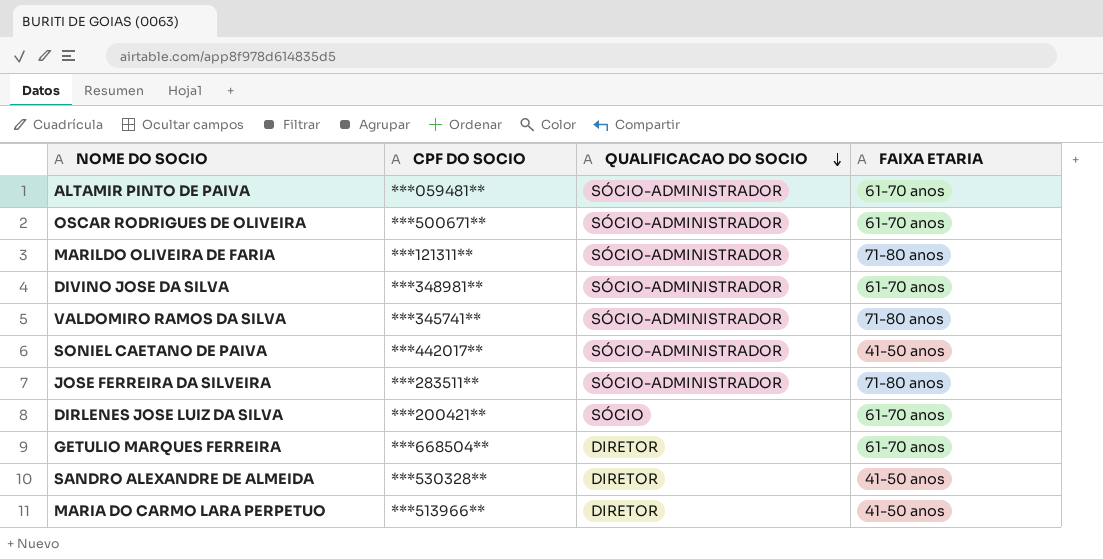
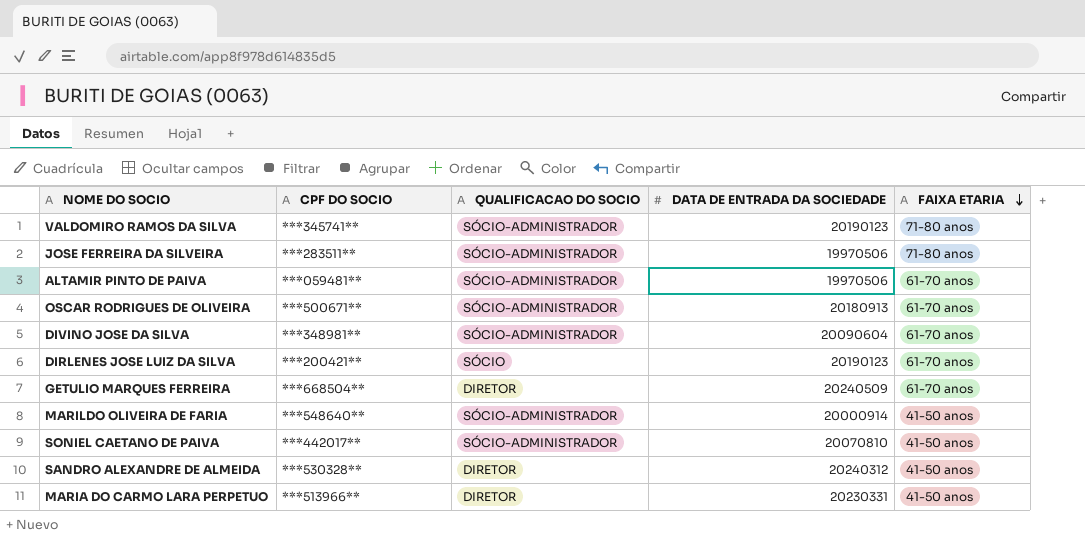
row order: QUALIFICACAO DO SOCIO descending -> FAIXA ETARIA descending
column DATA DE ENTRADA DA SOCIEDADE | position: none -> 4
MARILDO OLIVEIRA DE FARIA | CPF DO SOCIO: ***121311** -> ***548640**
MARILDO OLIVEIRA DE FARIA | FAIXA ETARIA: 71-80 anos -> 41-50 anos

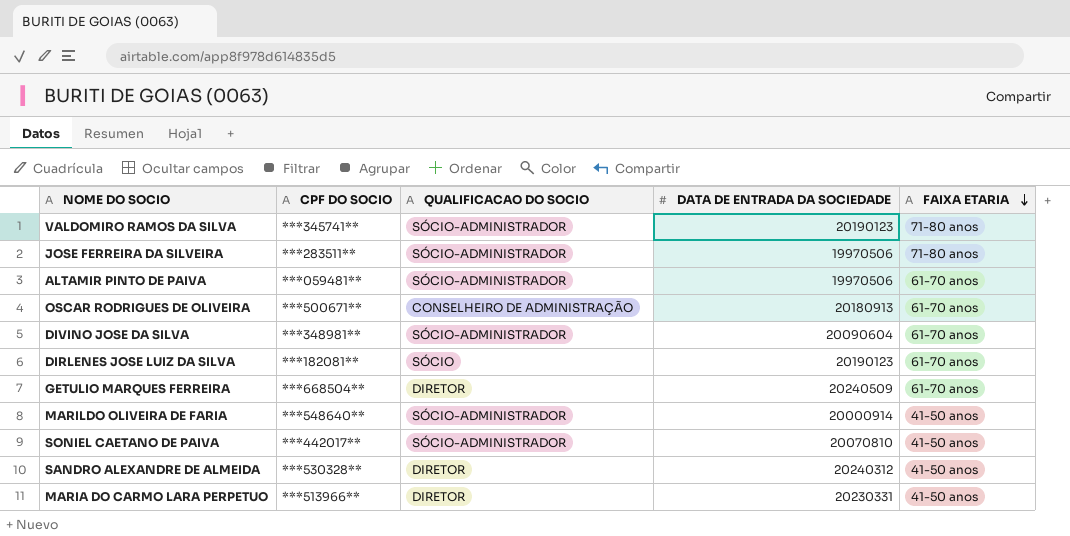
OSCAR RODRIGUES DE OLIVEIRA | QUALIFICACAO DO SOCIO: SÓCIO-ADMINISTRADOR -> CONSELHEIRO DE ADMINISTRAÇÃO
DIRLENES JOSE LUIZ DA SILVA | CPF DO SOCIO: ***200421** -> ***182081**

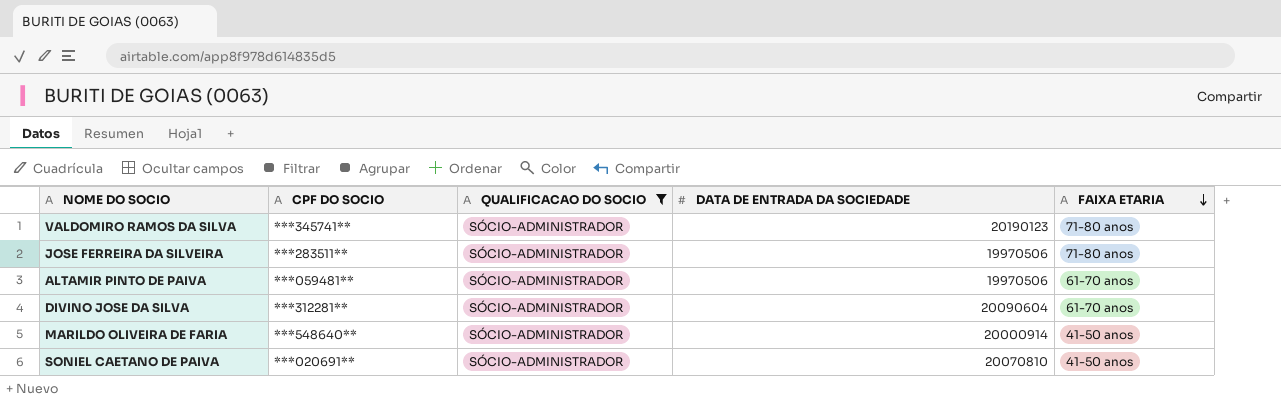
filter: none -> QUALIFICACAO DO SOCIO = SÓCIO-ADMINISTRADOR
DIVINO JOSE DA SILVA | CPF DO SOCIO: ***348981** -> ***312281**
SONIEL CAETANO DE PAIVA | CPF DO SOCIO: ***442017** -> ***020691**

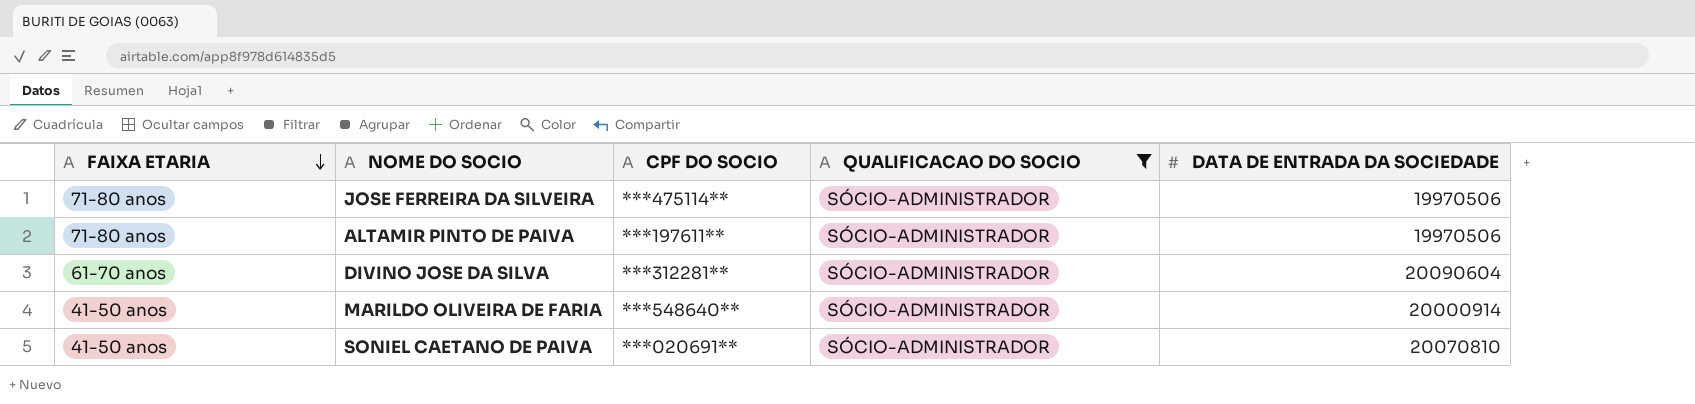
column FAIXA ETARIA | position: 5 -> 1
row VALDOMIRO RAMOS DA SILVA: ***345741** | SÓCIO-ADMINISTRADOR | 20190123 | 71-80 anos -> none
JOSE FERREIRA DA SILVEIRA | CPF DO SOCIO: ***283511** -> ***475114**
ALTAMIR PINTO DE PAIVA | FAIXA ETARIA: 61-70 anos -> 71-80 anos
ALTAMIR PINTO DE PAIVA | CPF DO SOCIO: ***059481** -> ***197611**

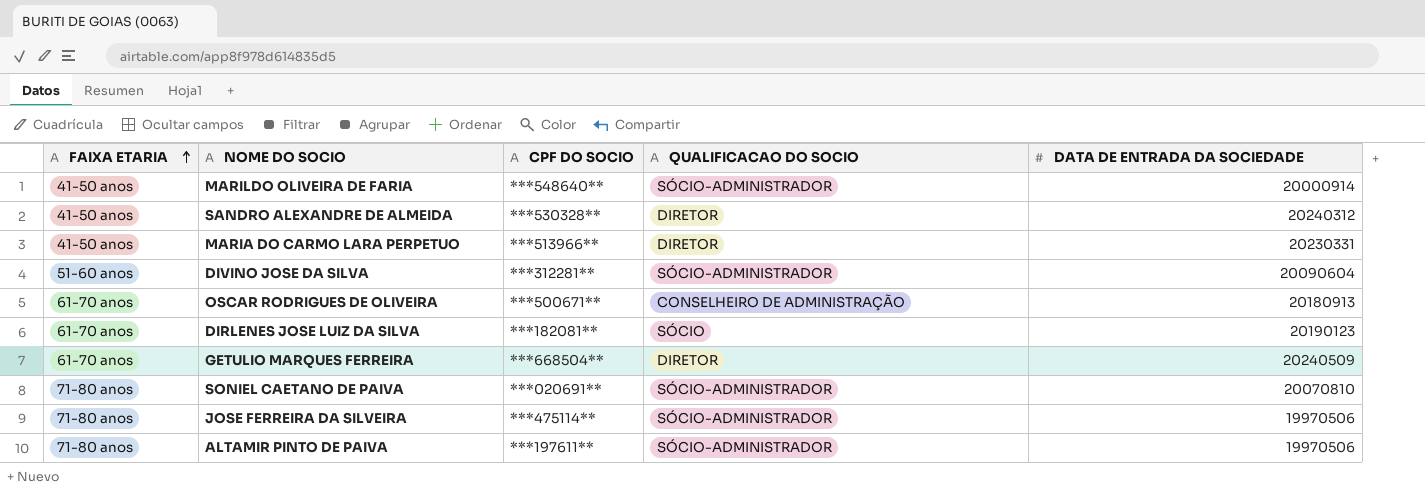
filter: QUALIFICACAO DO SOCIO = SÓCIO-ADMINISTRADOR -> none
row order: FAIXA ETARIA descending -> FAIXA ETARIA ascending
DIVINO JOSE DA SILVA | FAIXA ETARIA: 61-70 anos -> 51-60 anos
SONIEL CAETANO DE PAIVA | FAIXA ETARIA: 41-50 anos -> 71-80 anos

